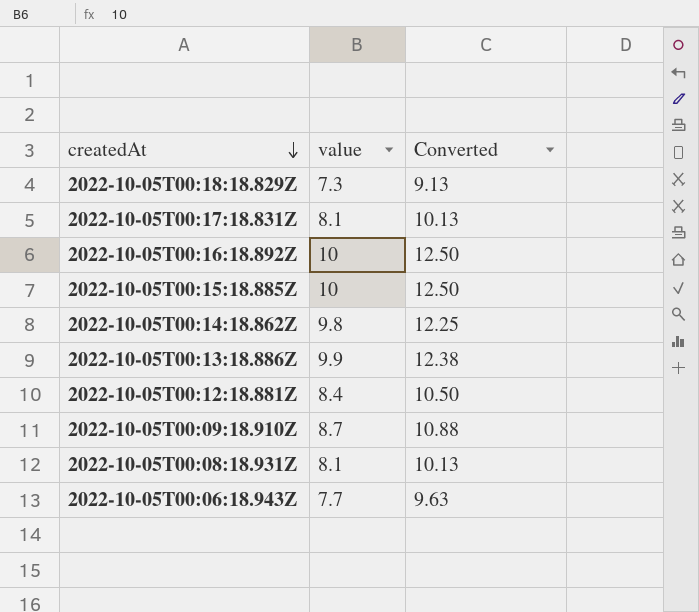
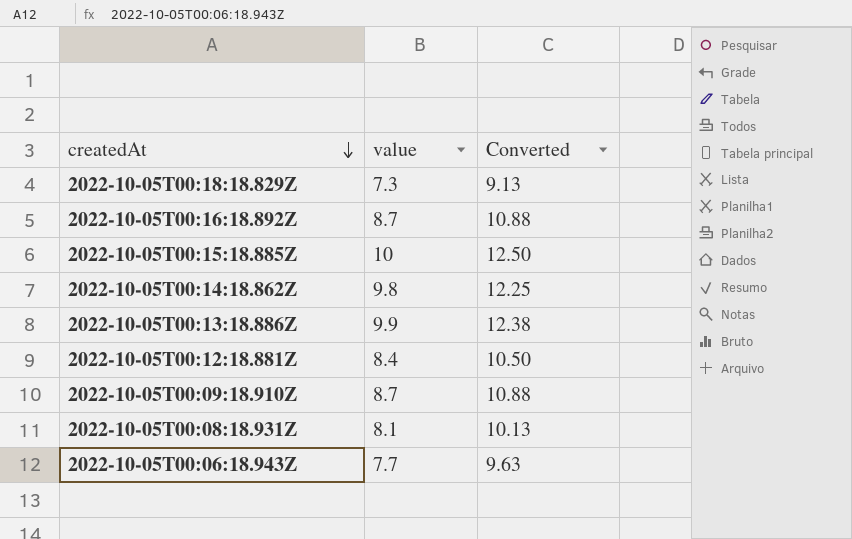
row 2022-10-05T00:17:18.831Z: 8.1 | 10.13 -> none
2022-10-05T00:16:18.892Z | value: 10 -> 8.7
2022-10-05T00:16:18.892Z | Converted: 12.50 -> 10.88

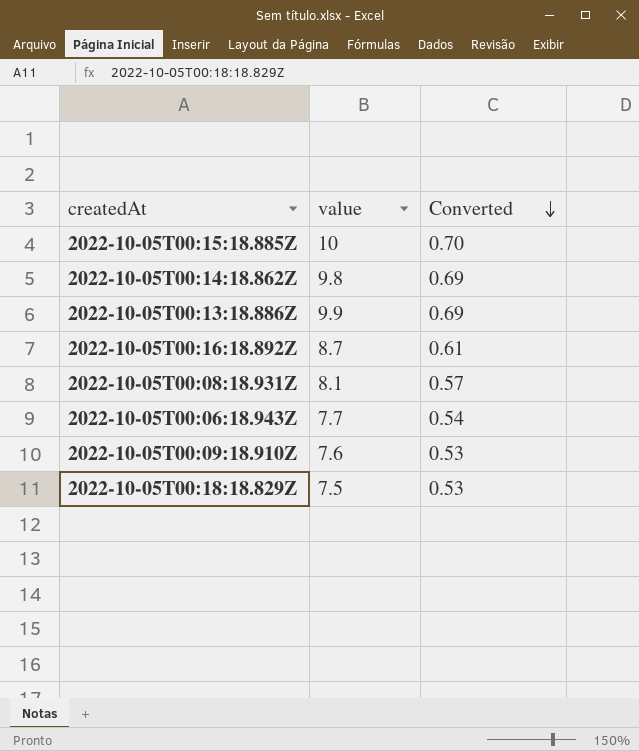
row order: createdAt descending -> Converted descending
column Converted | formula: [value] * 1.25 -> [value] * 0.07
row 2022-10-05T00:12:18.881Z: 8.4 | 10.50 -> none
2022-10-05T00:09:18.910Z | value: 8.7 -> 7.6
2022-10-05T00:18:18.829Z | value: 7.3 -> 7.5

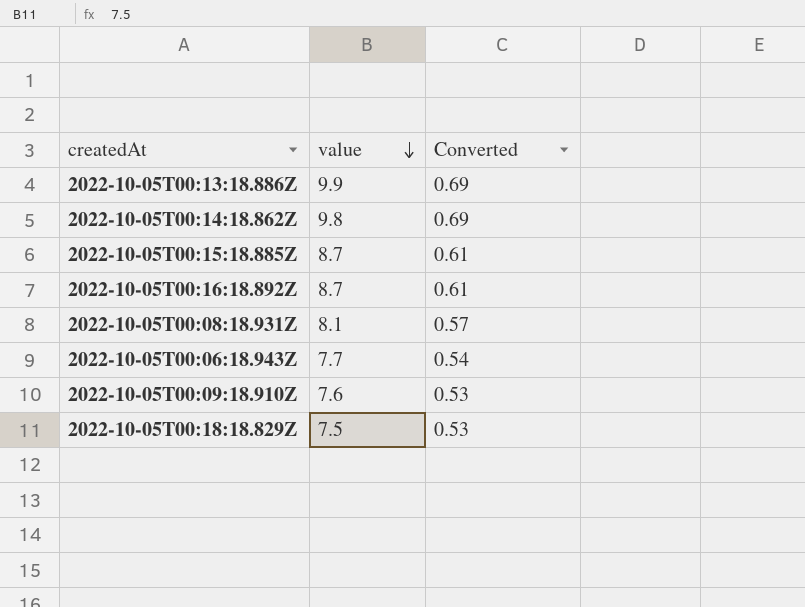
row order: Converted descending -> value descending
2022-10-05T00:15:18.885Z | value: 10 -> 8.7
2022-10-05T00:15:18.885Z | Converted: 0.70 -> 0.61

